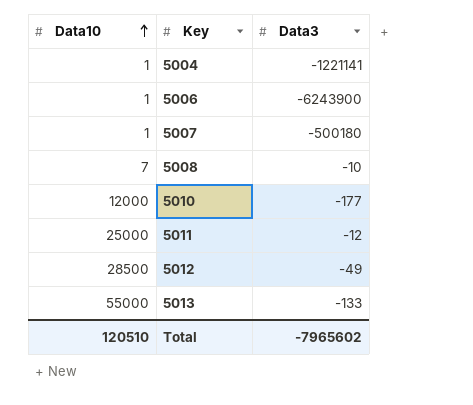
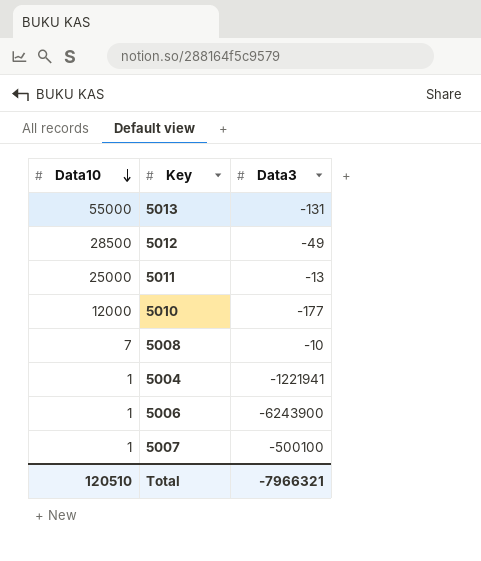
row order: Data10 ascending -> Data10 descending
5013 | Data3: -133 -> -131
5011 | Data3: -12 -> -13
5004 | Data3: -1221141 -> -1221941
5007 | Data3: -500180 -> -500100
Total | Data3: -7965602 -> -7966321

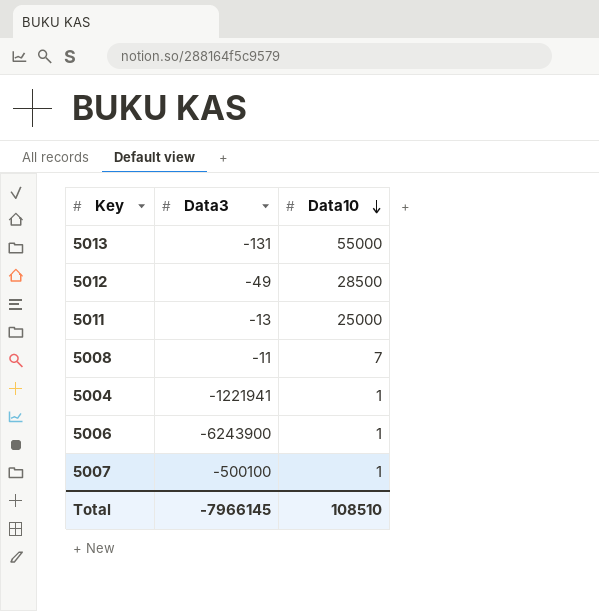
column Data10 | position: 1 -> 3
row 5010: 12000 | -177 -> none
5008 | Data3: -10 -> -11
Total | Data3: -7966321 -> -7966145
Total | Data10: 120510 -> 108510

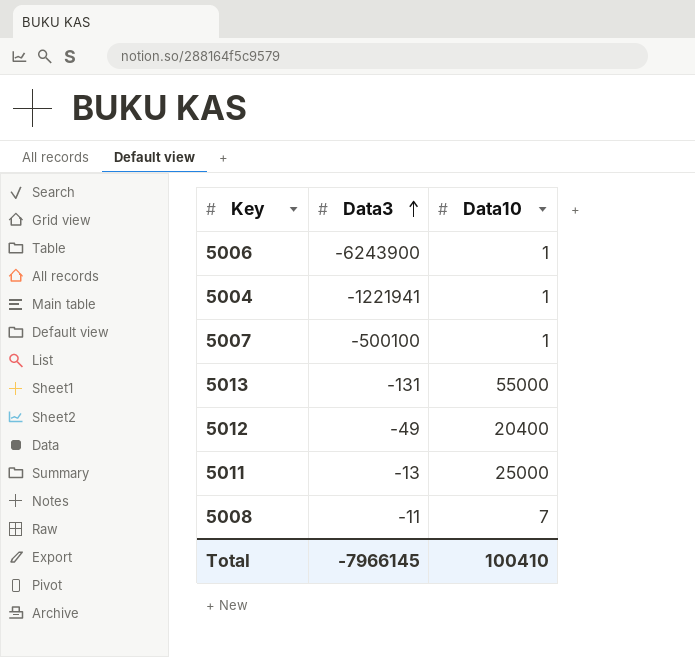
row order: Data10 descending -> Data3 ascending
5012 | Data10: 28500 -> 20400
Total | Data10: 108510 -> 100410

